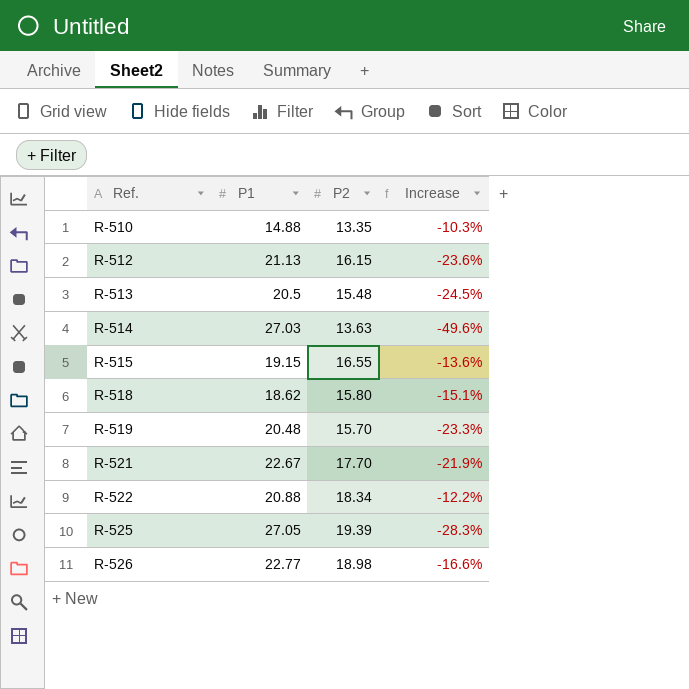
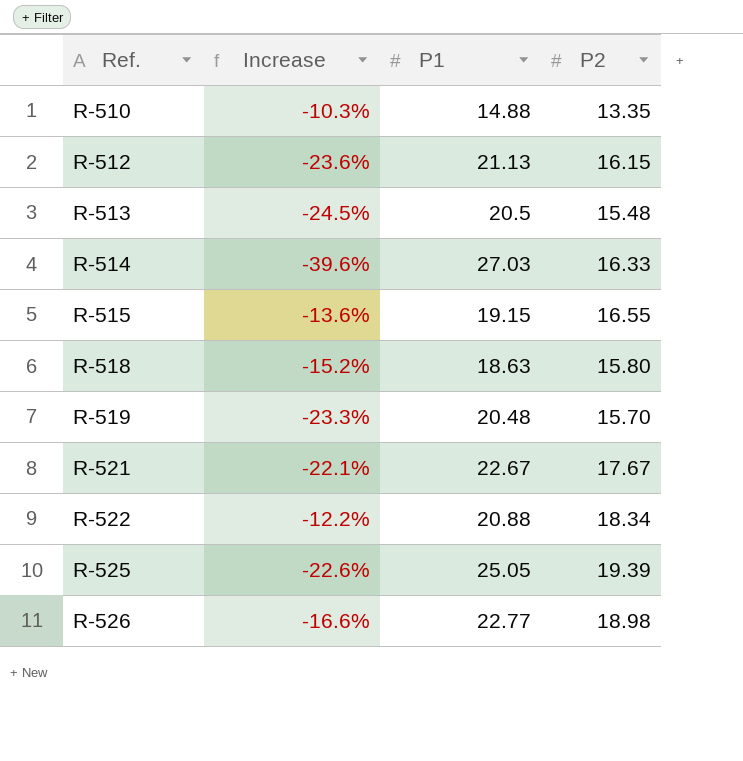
column Increase | position: 4 -> 2
R-514 | Increase: -49.6% -> -39.6%
R-514 | P2: 13.63 -> 16.33
R-518 | Increase: -15.1% -> -15.2%
R-518 | P1: 18.62 -> 18.63
R-521 | Increase: -21.9% -> -22.1%
R-521 | P2: 17.70 -> 17.67
R-525 | Increase: -28.3% -> -22.6%
R-525 | P1: 27.05 -> 25.05

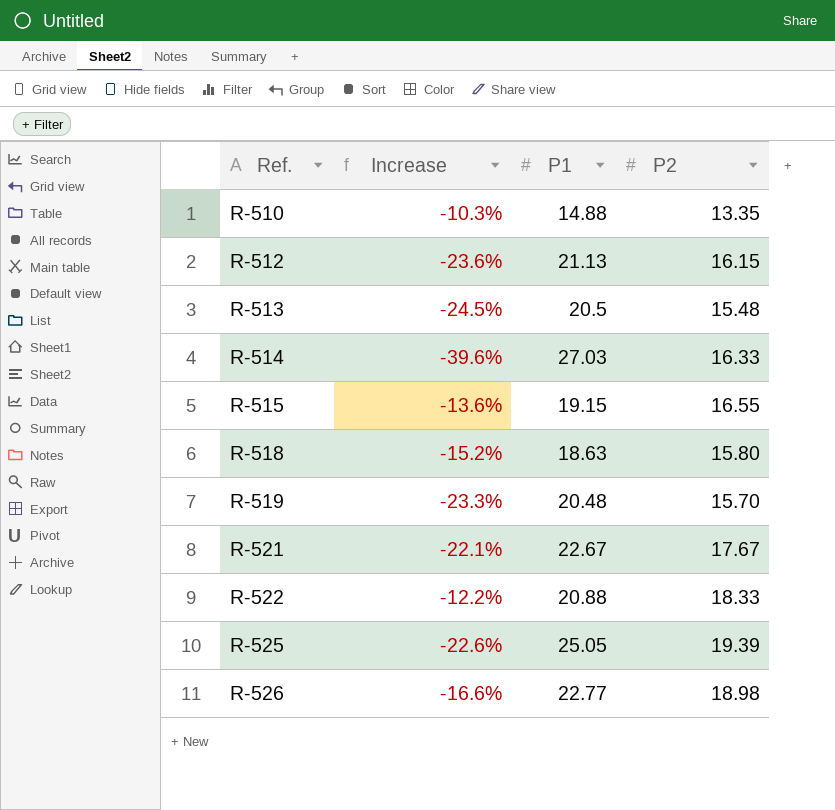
R-522 | P2: 18.34 -> 18.33

